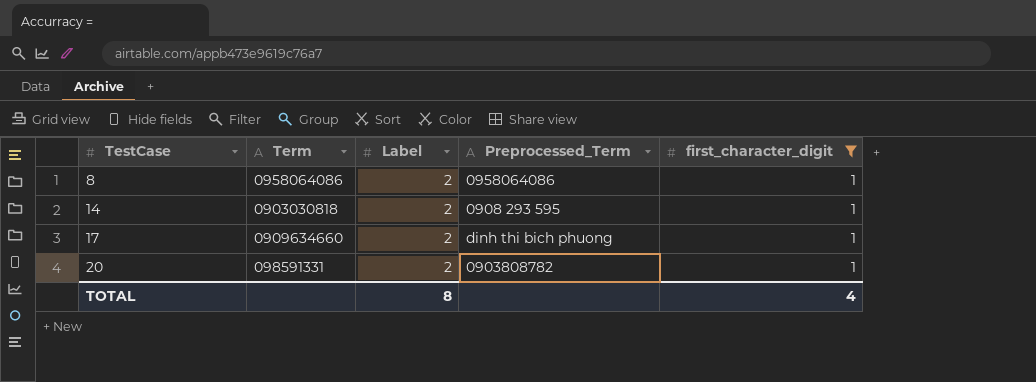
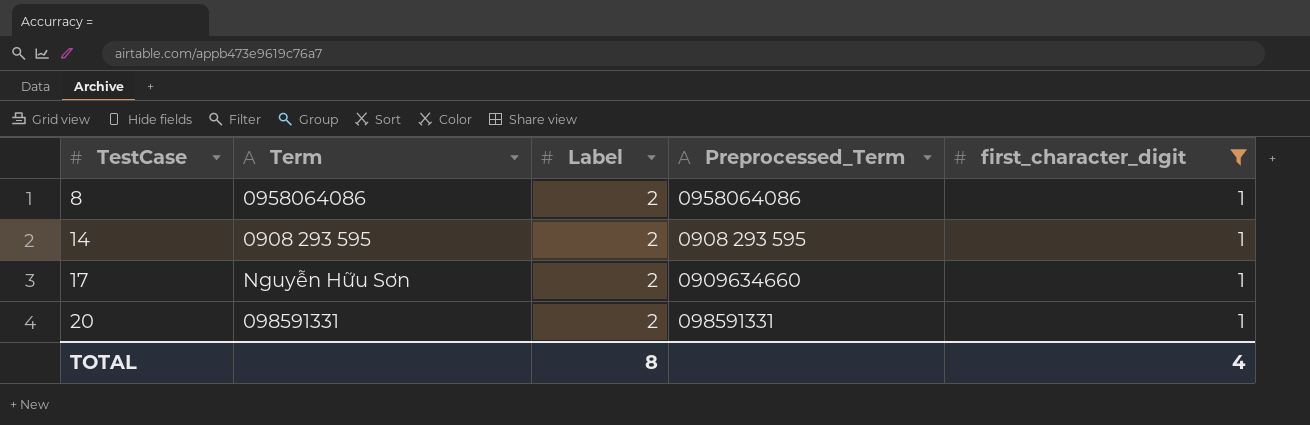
14 | Term: 0903030818 -> 0908 293 595
17 | Term: 0909634660 -> Nguyễn Hữu Sơn
17 | Preprocessed_Term: dinh thi bich phuong -> 0909634660
20 | Preprocessed_Term: 0903808782 -> 098591331

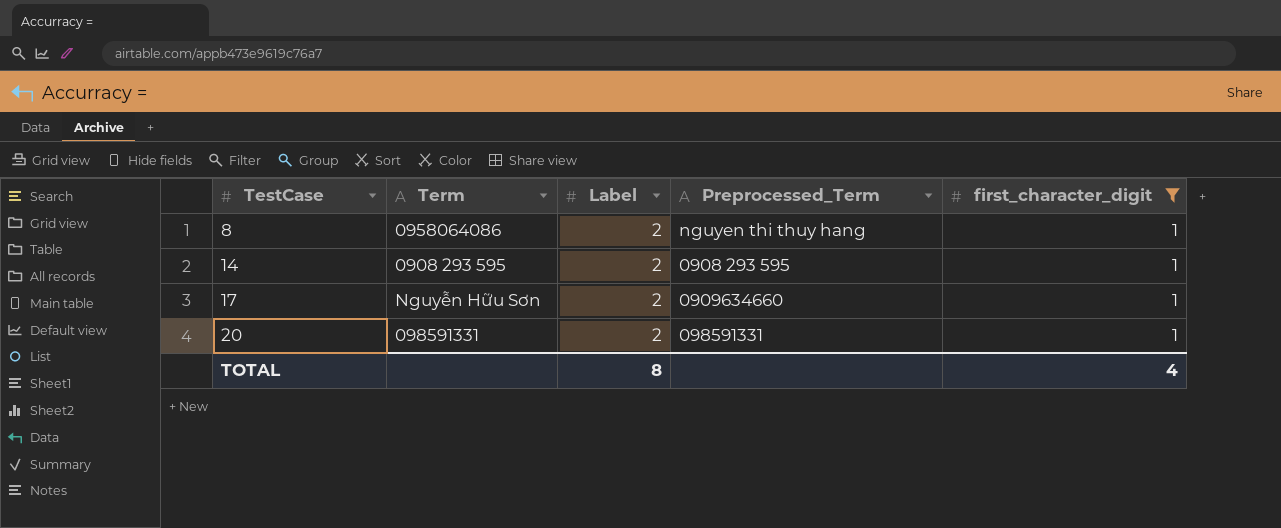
8 | Preprocessed_Term: 0958064086 -> nguyen thi thuy hang

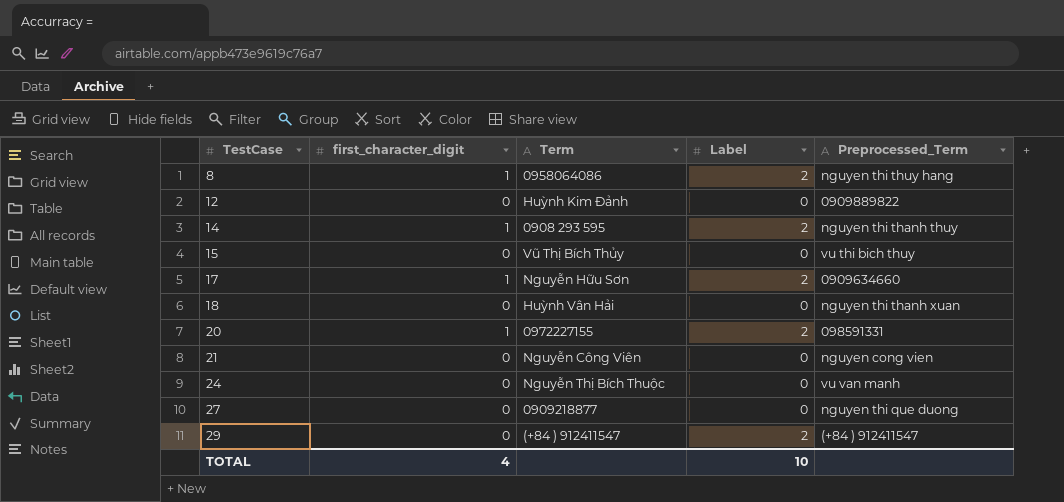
filter: first_character_digit = 1 -> none
column first_character_digit | position: 5 -> 2
14 | Preprocessed_Term: 0908 293 595 -> nguyen thi thanh thuy
20 | Term: 098591331 -> 0972227155
TOTAL | Label: 8 -> 10

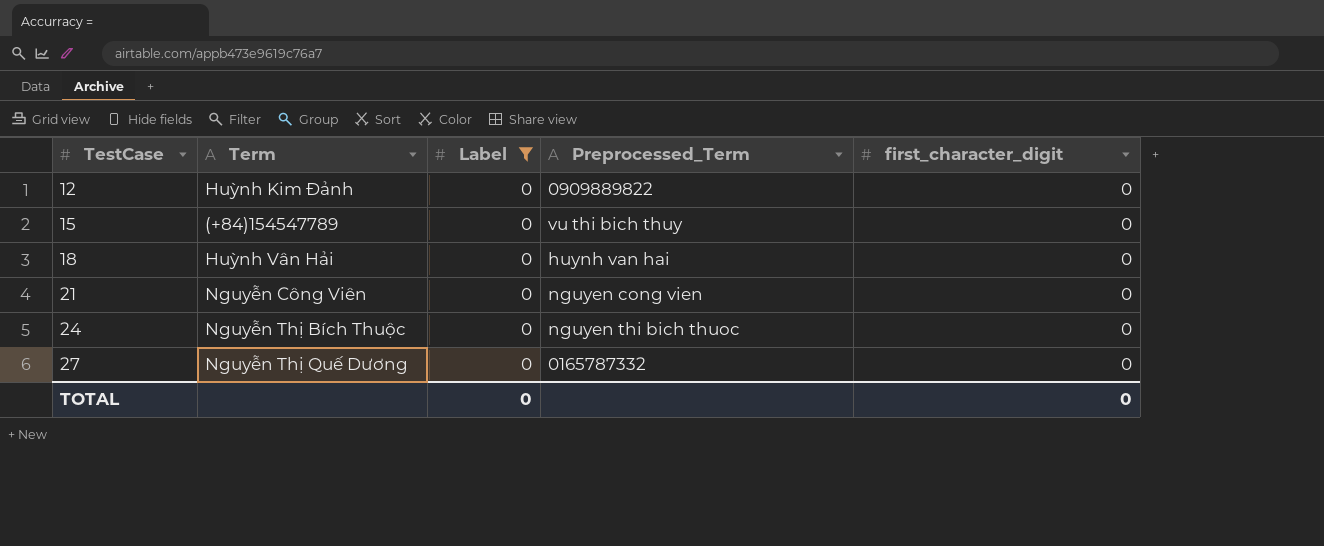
filter: none -> Label = 0
column first_character_digit | position: 2 -> 5
15 | Term: Vũ Thị Bích Thủy -> (+84)154547789
18 | Preprocessed_Term: nguyen thi thanh xuan -> huynh van hai
24 | Preprocessed_Term: vu van manh -> nguyen thi bich thuoc
27 | Term: 0909218877 -> Nguyễn Thị Quế Dương
27 | Preprocessed_Term: nguyen thi que duong -> 0165787332
TOTAL | Label: 10 -> 0
TOTAL | first_character_digit: 4 -> 0

